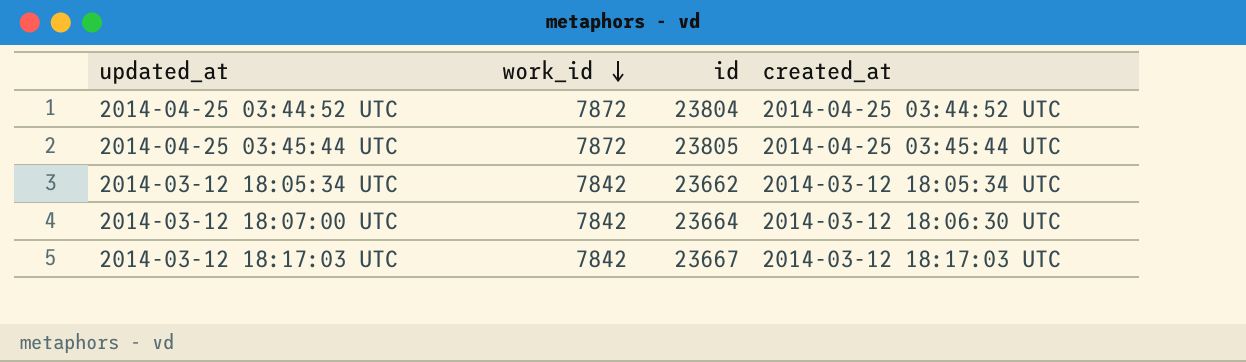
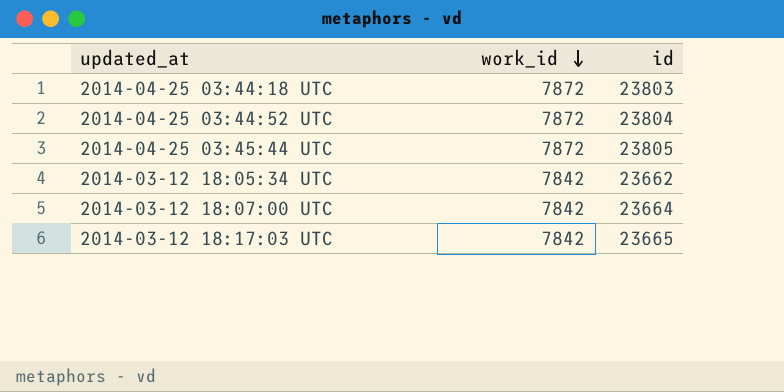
column created_at | position: 4 -> none
row 2014-04-25 03:44:18 UTC: none -> 7872 | 23803
2014-03-12 18:17:03 UTC | id: 23667 -> 23665

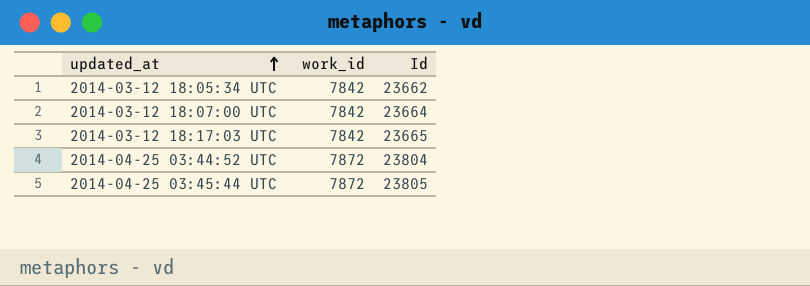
row order: work_id descending -> updated_at ascending
column name: id -> Id
row 2014-04-25 03:44:18 UTC: 7872 | 23803 -> none

